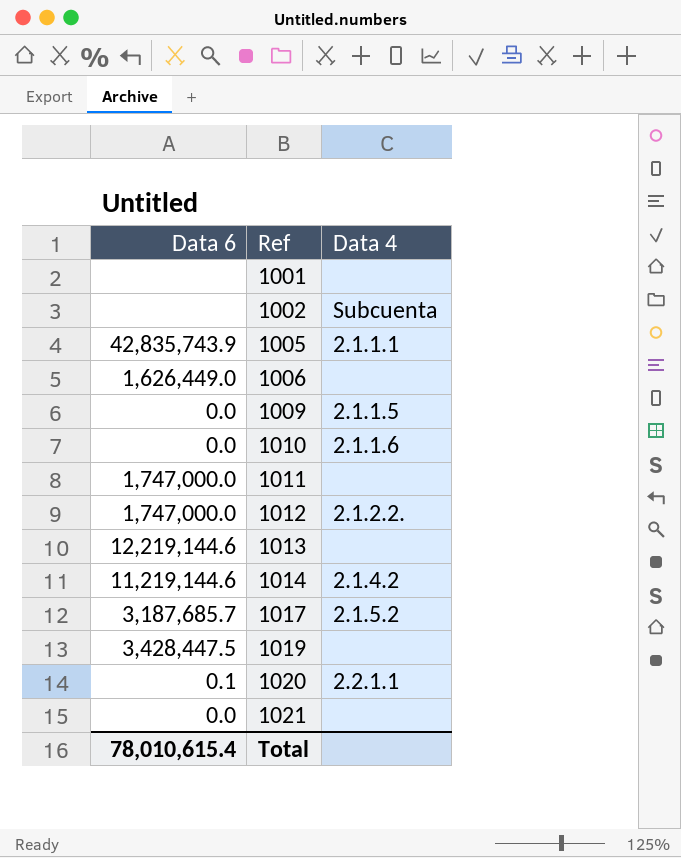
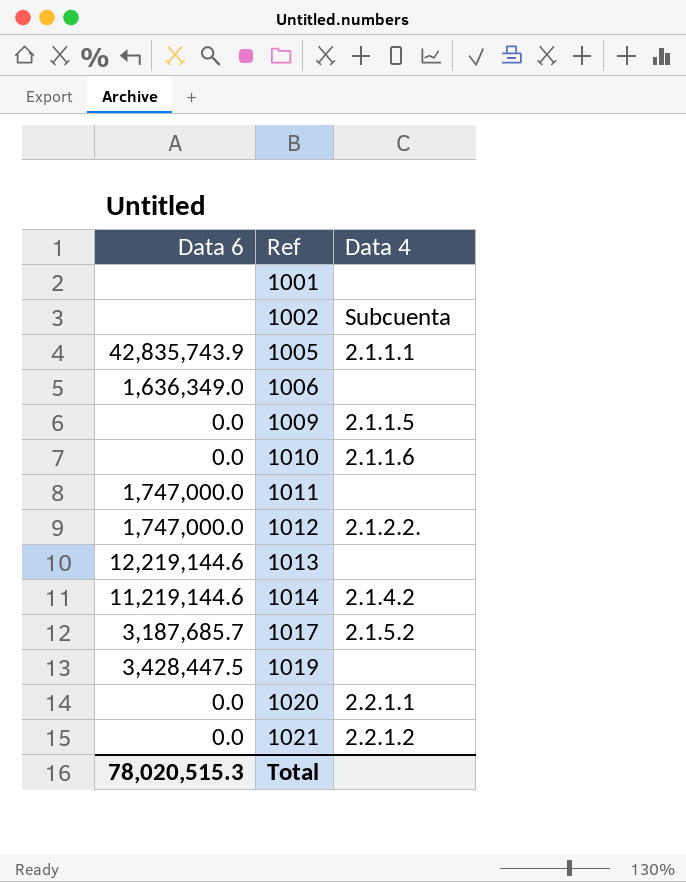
1006 | Data 6: 1,626,449.0 -> 1,636,349.0
1020 | Data 6: 0.1 -> 0.0
1021 | Data 4: none -> 2.2.1.2
Total | Data 6: 78,010,615.4 -> 78,020,515.3

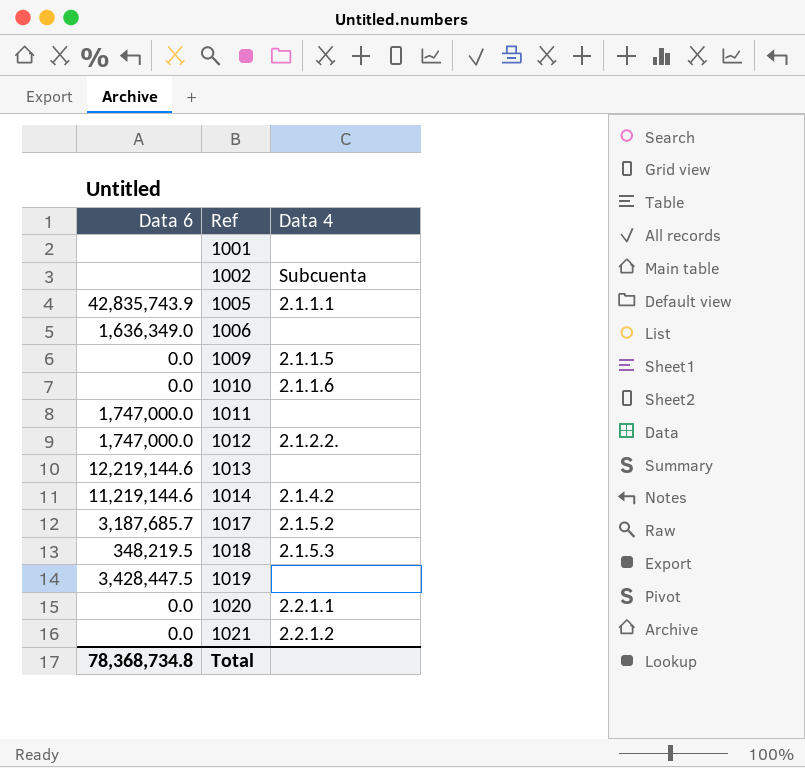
row 1018: none -> 348,219.5 | 2.1.5.3
Total | Data 6: 78,020,515.3 -> 78,368,734.8

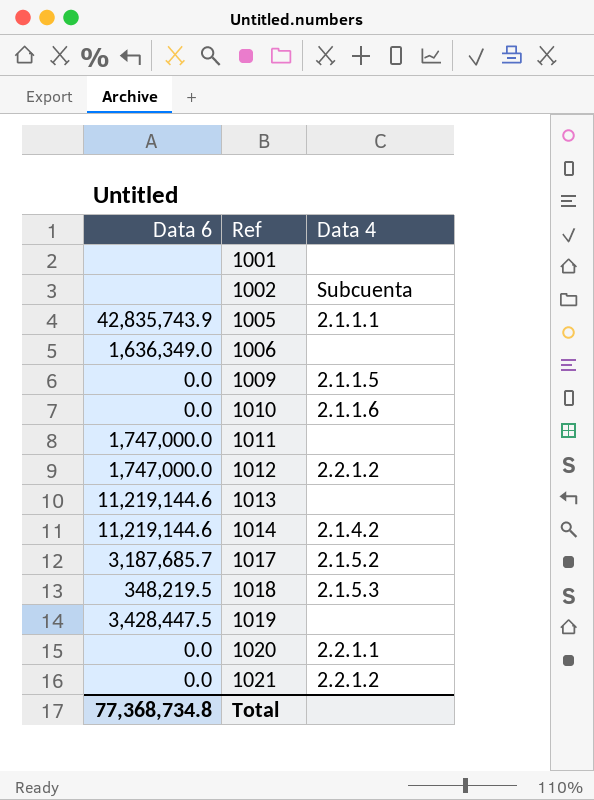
1012 | Data 4: 2.1.2.2. -> 2.2.1.2
1013 | Data 6: 12,219,144.6 -> 11,219,144.6
Total | Data 6: 78,368,734.8 -> 77,368,734.8

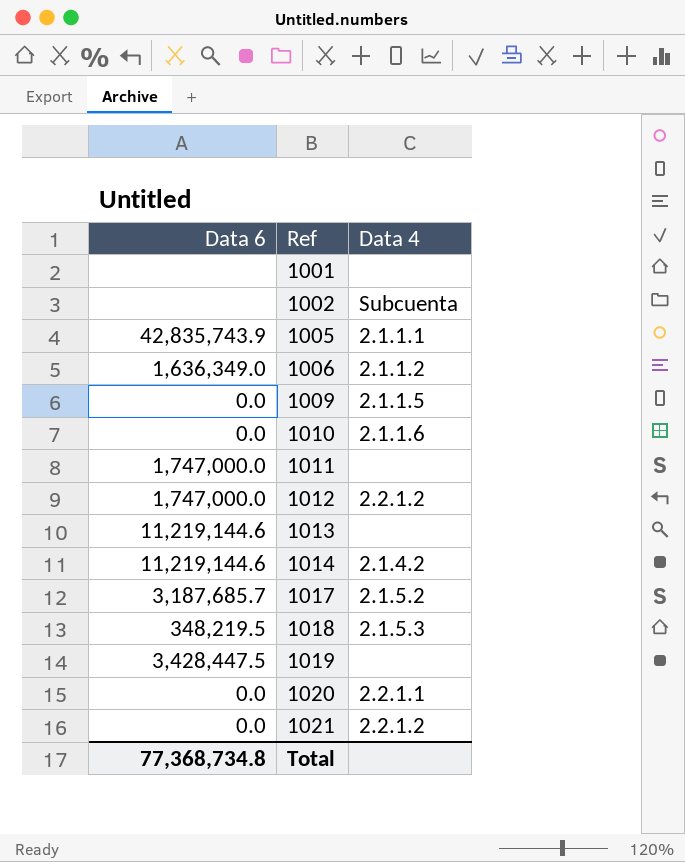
1006 | Data 4: none -> 2.1.1.2

